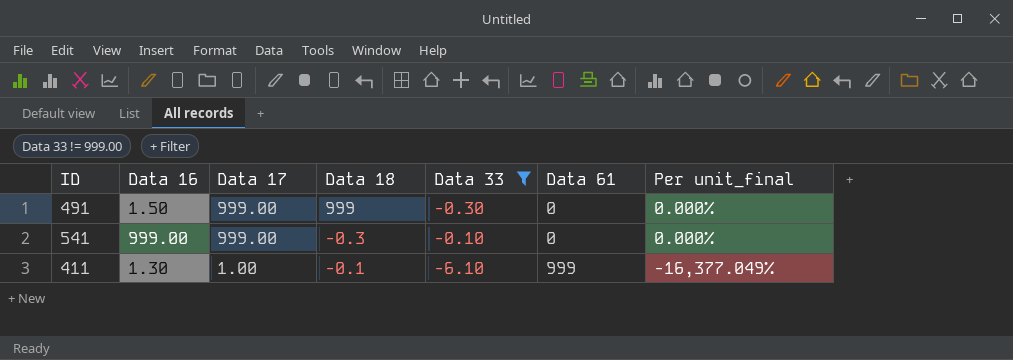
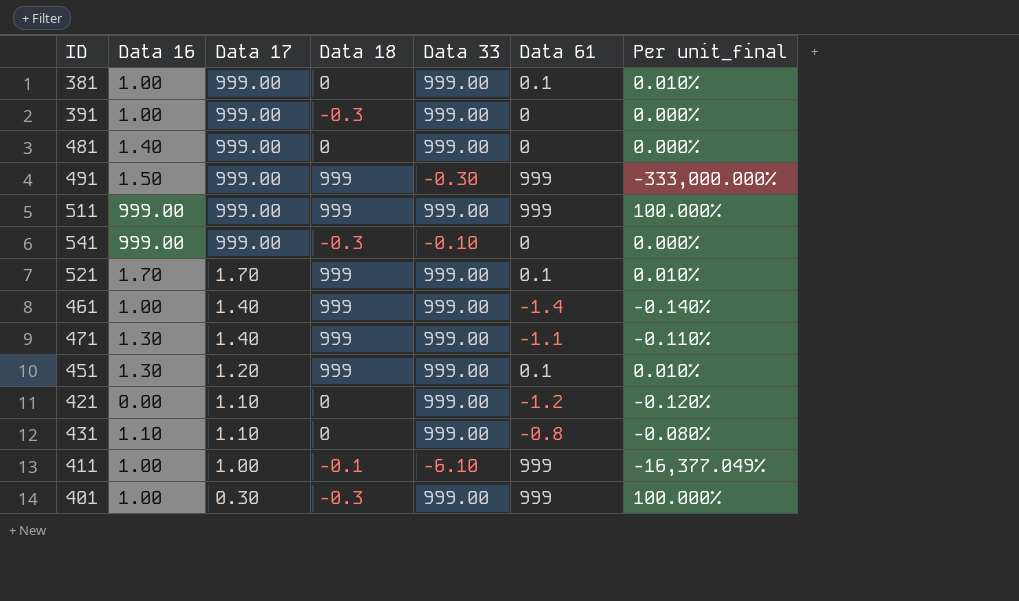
filter: Data 33 != 999.00 -> none
491 | Data 61: 0 -> 999
491 | Per unit_final: 0.000% -> -333,000.000%
411 | Data 16: 1.30 -> 1.00

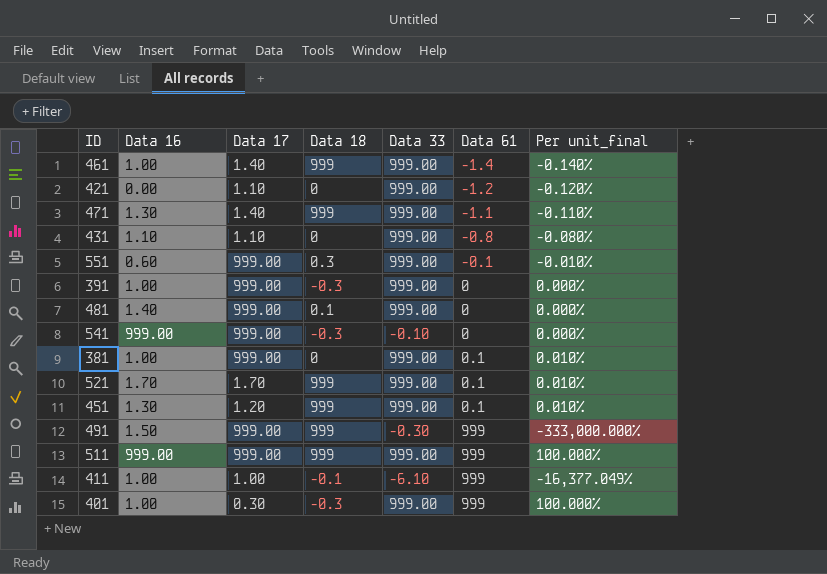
row order: Data 17 descending -> Data 61 ascending
row 551: none -> 0.60 | 999.00 | 0.3 | 999.00 | -0.1 | -0.010%
481 | Data 18: 0 -> 0.1

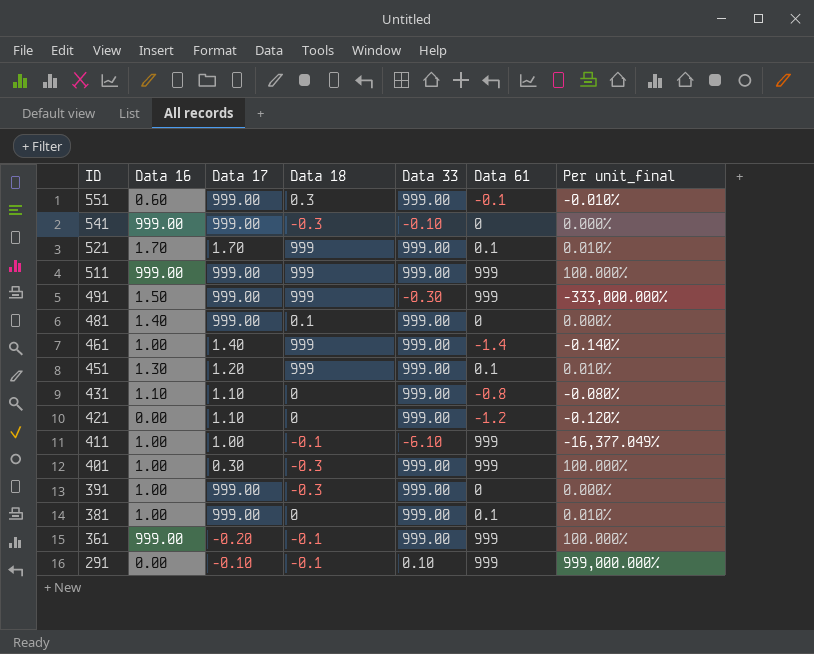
row order: Data 61 ascending -> ID descending
row 471: 1.30 | 1.40 | 999 | 999.00 | -1.1 | -0.110% -> none
row 361: none -> 999.00 | -0.20 | -0.1 | 999.00 | 999 | 100.000%
row 291: none -> 0.00 | -0.10 | -0.1 | 0.10 | 999 | 999,000.000%

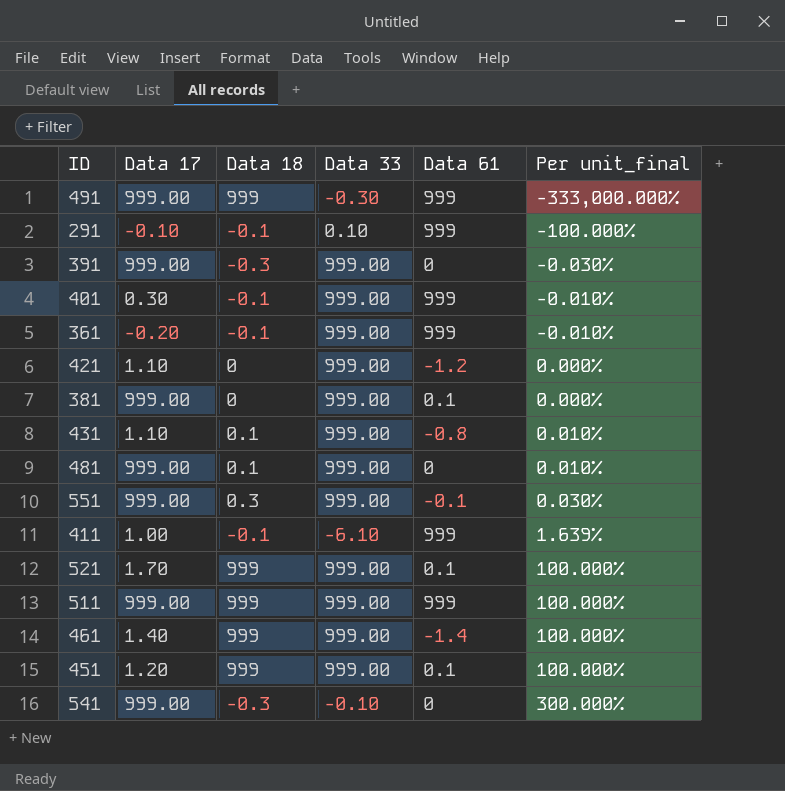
row order: ID descending -> Per unit_final ascending
column Data 16 | position: 2 -> none
column Per unit_final | formula: [Data 61] / [Data 33] -> [Data 18] / [Data 33]
401 | Data 18: -0.3 -> -0.1
431 | Data 18: 0 -> 0.1

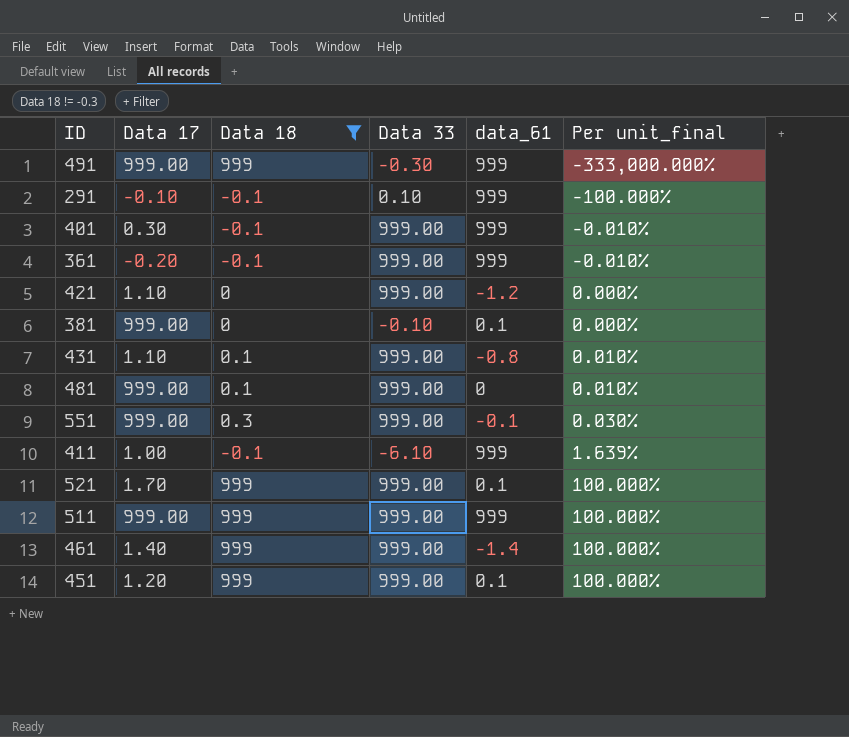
filter: none -> Data 18 != -0.3
column name: Data 61 -> data_61
381 | Data 33: 999.00 -> -0.10

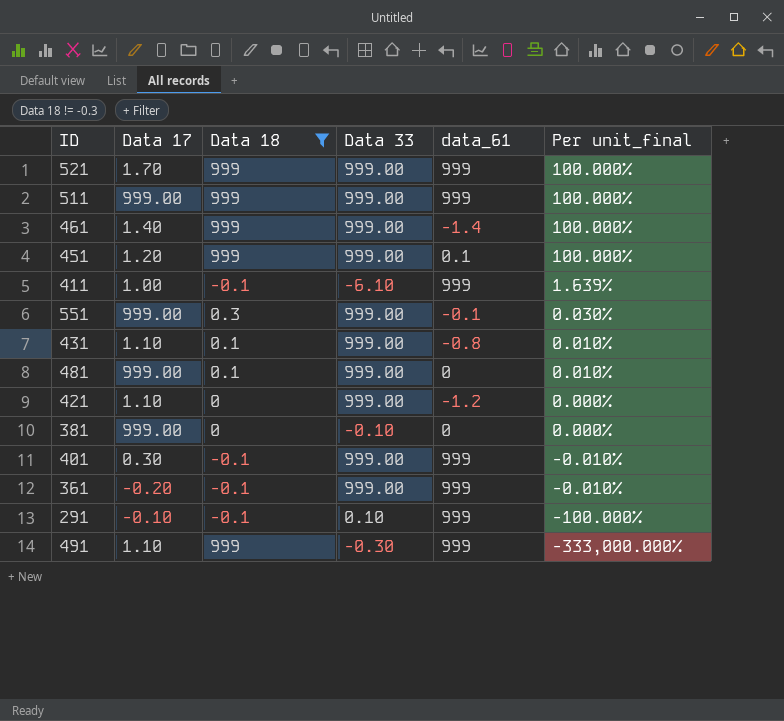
row order: Per unit_final ascending -> Per unit_final descending
521 | data_61: 0.1 -> 999
381 | data_61: 0.1 -> 0
491 | Data 17: 999.00 -> 1.10

